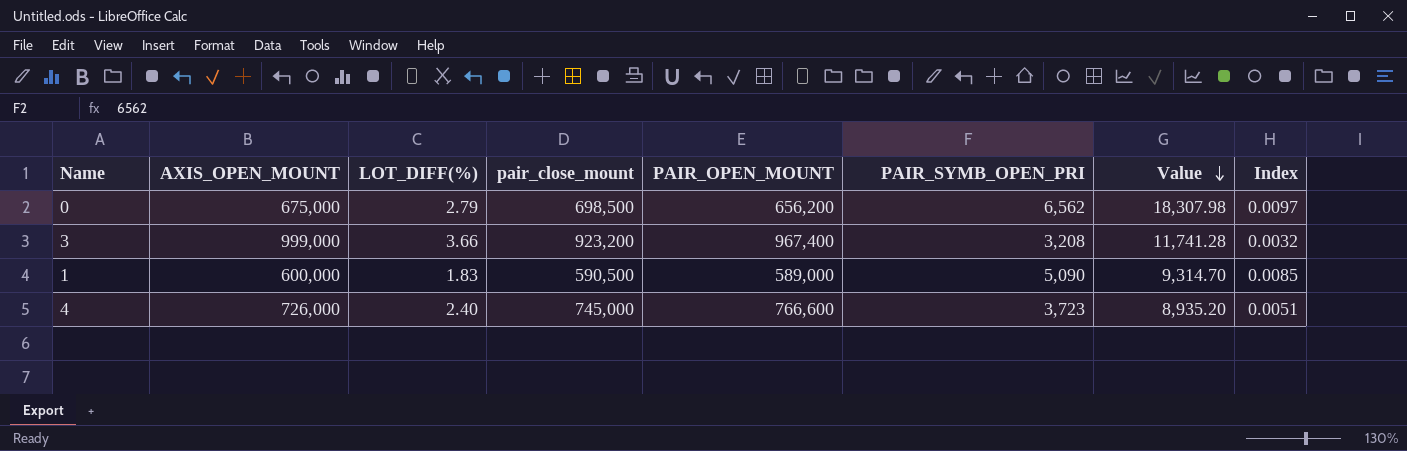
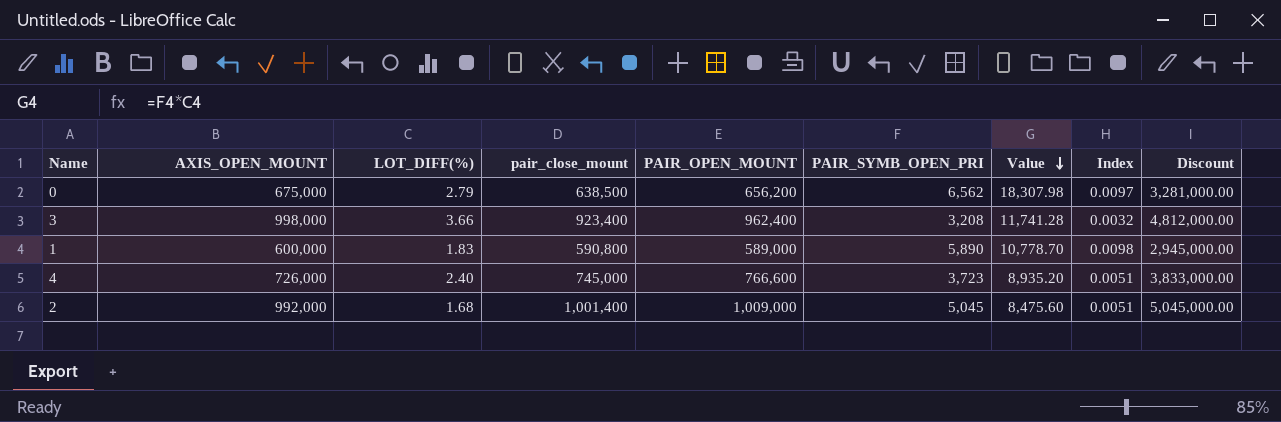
column Discount | formula: none -> [PAIR_OPEN_MOUNT] * 5
0 | pair_close_mount: 698,500 -> 638,500
3 | AXIS_OPEN_MOUNT: 999,000 -> 998,000
3 | pair_close_mount: 923,200 -> 923,400
3 | PAIR_OPEN_MOUNT: 967,400 -> 962,400
1 | pair_close_mount: 590,500 -> 590,800
1 | PAIR_SYMB_OPEN_PRI: 5,090 -> 5,890
1 | Value: 9,314.70 -> 10,778.70
1 | Index: 0.0085 -> 0.0098
row 2: none -> 992,000 | 1.68 | 1,001,400 | 1,009,000 | 5,045 | 8,475.60 | 0.0051 | 5,045,000.00

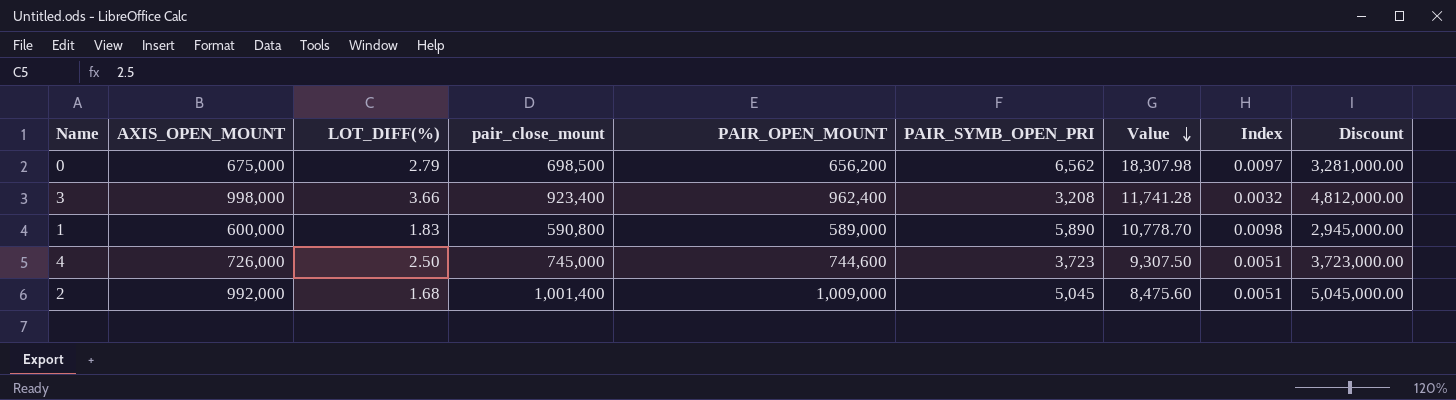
0 | pair_close_mount: 638,500 -> 698,500
4 | LOT_DIFF(%): 2.40 -> 2.50
4 | PAIR_OPEN_MOUNT: 766,600 -> 744,600
4 | Value: 8,935.20 -> 9,307.50
4 | Discount: 3,833,000.00 -> 3,723,000.00

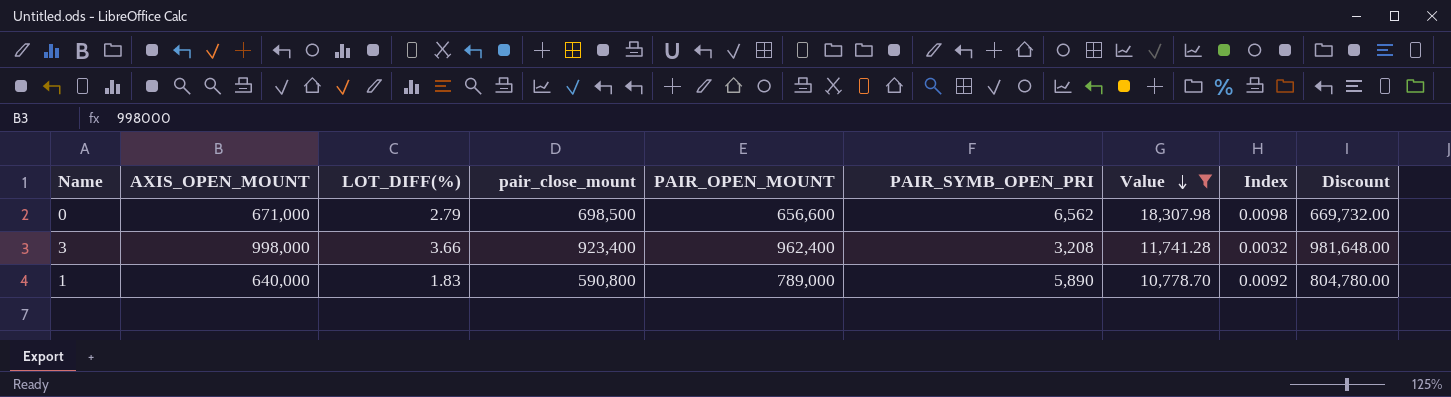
filter: none -> Value >= 10,778.70
column Discount | formula: [PAIR_OPEN_MOUNT] * 5 -> [PAIR_OPEN_MOUNT] * 1.02
0 | AXIS_OPEN_MOUNT: 675,000 -> 671,000
0 | PAIR_OPEN_MOUNT: 656,200 -> 656,600
0 | Index: 0.0097 -> 0.0098
1 | AXIS_OPEN_MOUNT: 600,000 -> 640,000
1 | PAIR_OPEN_MOUNT: 589,000 -> 789,000
1 | Index: 0.0098 -> 0.0092

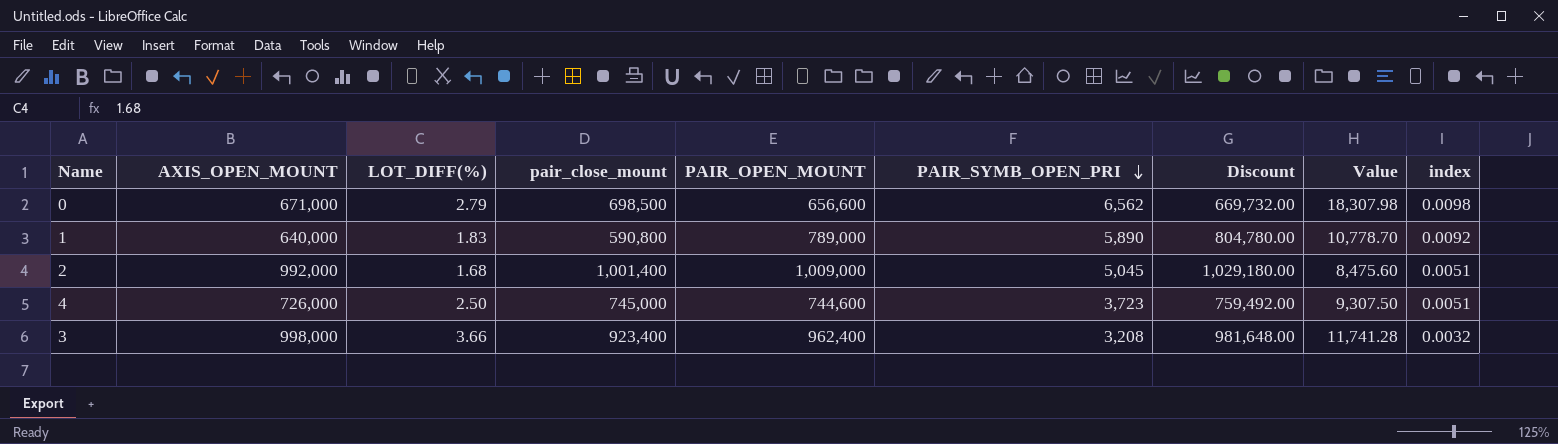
filter: Value >= 10,778.70 -> none
row order: Value descending -> PAIR_SYMB_OPEN_PRI descending
column Discount | position: 9 -> 7
column name: Index -> index

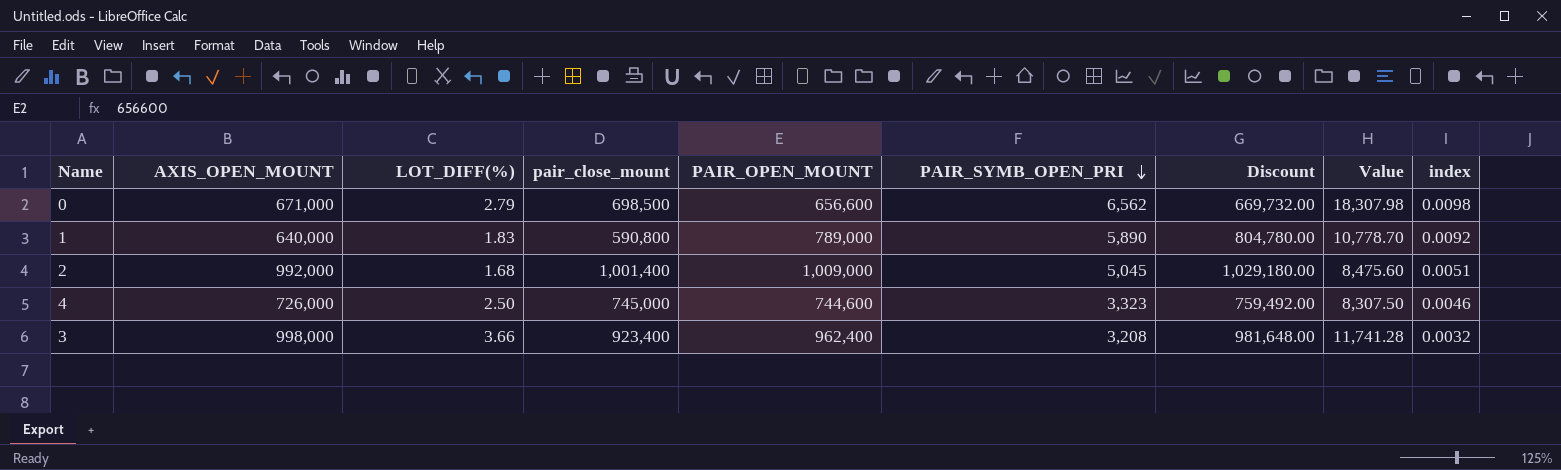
4 | PAIR_SYMB_OPEN_PRI: 3,723 -> 3,323
4 | Value: 9,307.50 -> 8,307.50
4 | index: 0.0051 -> 0.0046

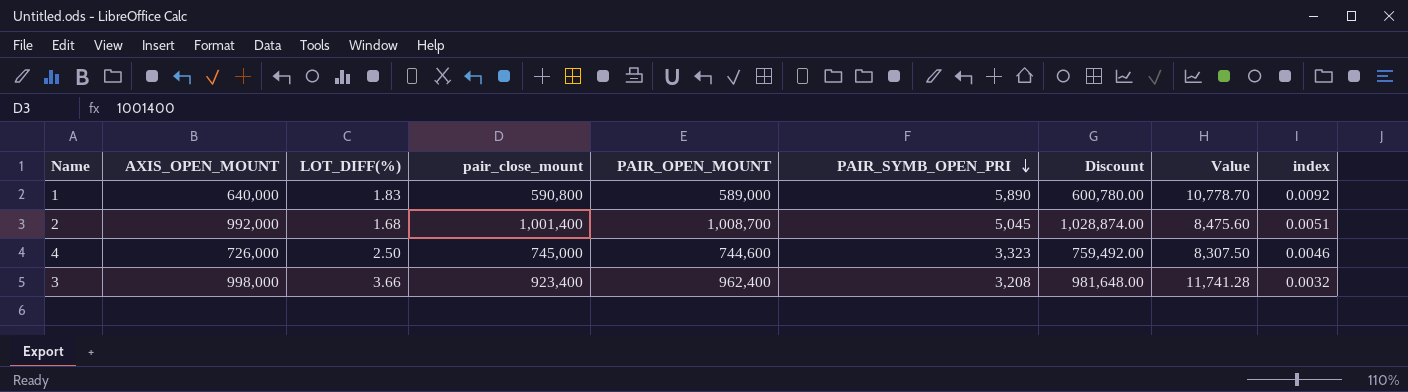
row 0: 671,000 | 2.79 | 698,500 | 656,600 | 6,562 | 669,732.00 | 18,307.98 | 0.0098 -> none
1 | PAIR_OPEN_MOUNT: 789,000 -> 589,000
1 | Discount: 804,780.00 -> 600,780.00
2 | PAIR_OPEN_MOUNT: 1,009,000 -> 1,008,700
2 | Discount: 1,029,180.00 -> 1,028,874.00

